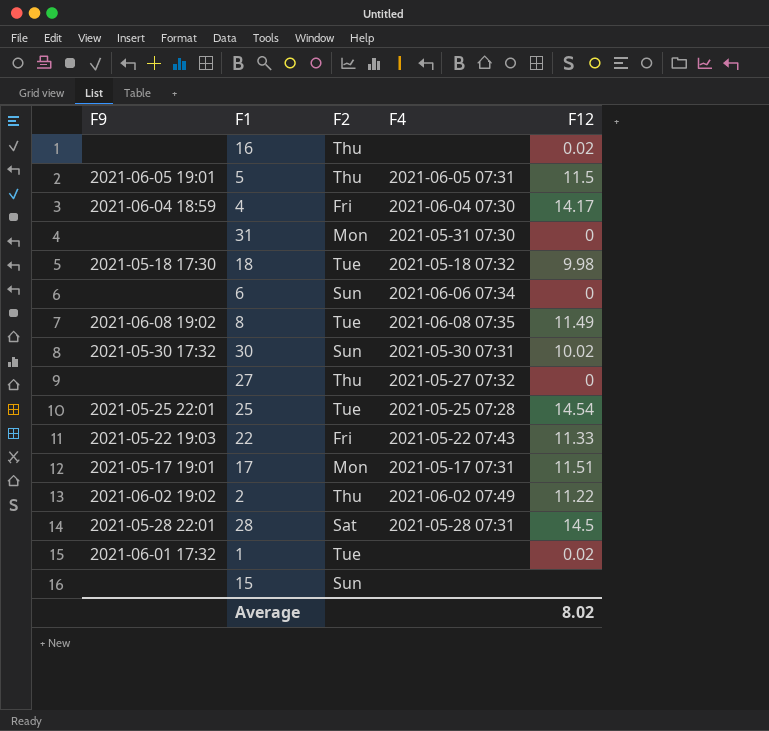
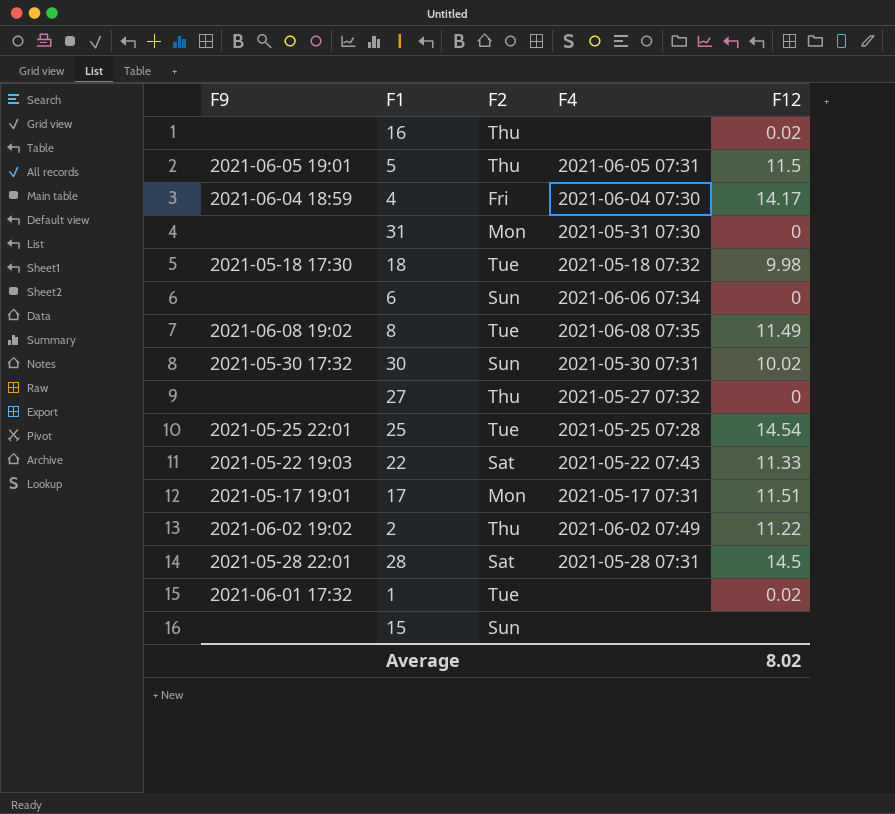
22 | F2: Fri -> Sat

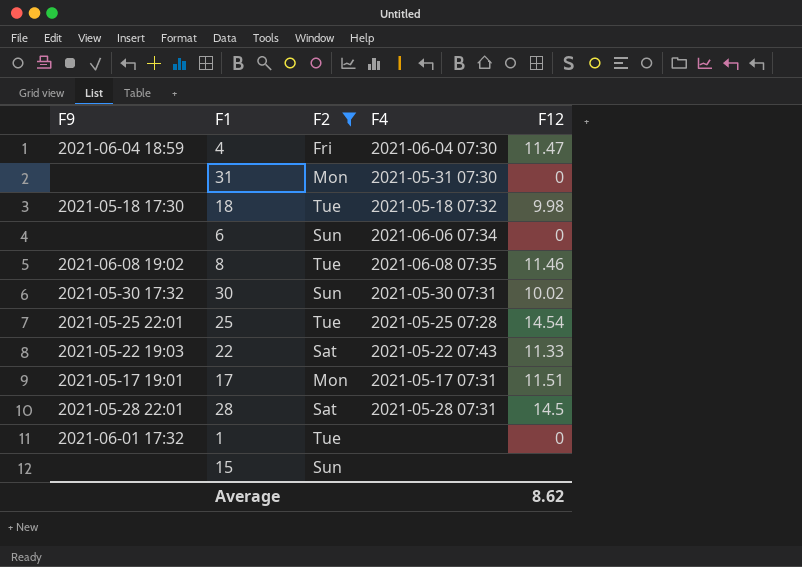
filter: none -> F2 != Thu
4 | F12: 14.17 -> 11.47
8 | F12: 11.49 -> 11.46
1 | F12: 0.02 -> 0
Average | F12: 8.02 -> 8.62

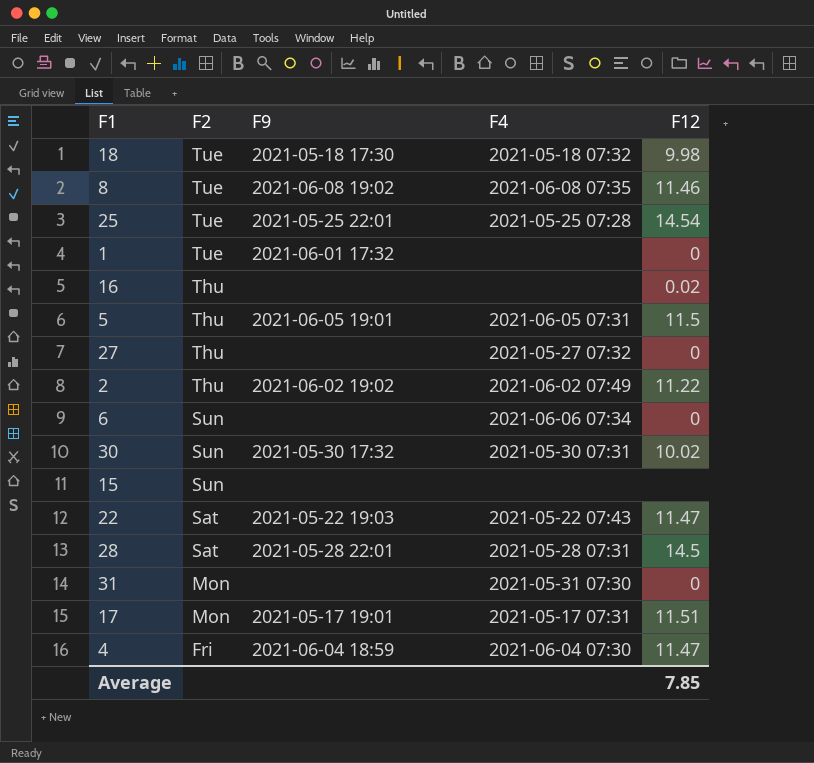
filter: F2 != Thu -> none
row order: none -> F2 descending
column F9 | position: 1 -> 3
22 | F12: 11.33 -> 11.47
Average | F12: 8.62 -> 7.85

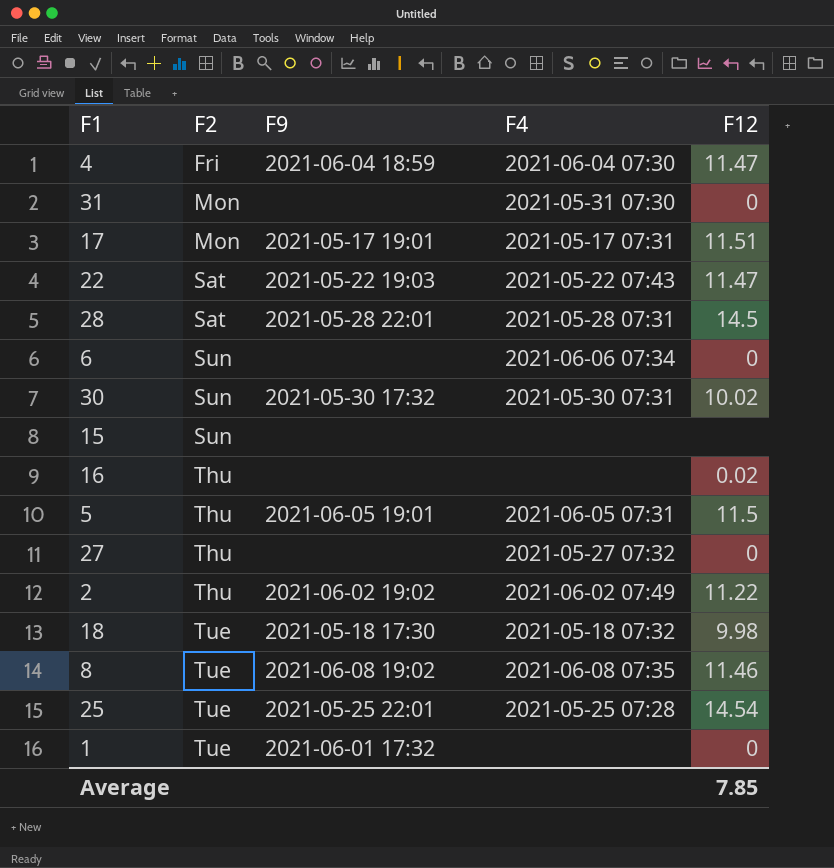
row order: F2 descending -> F2 ascending

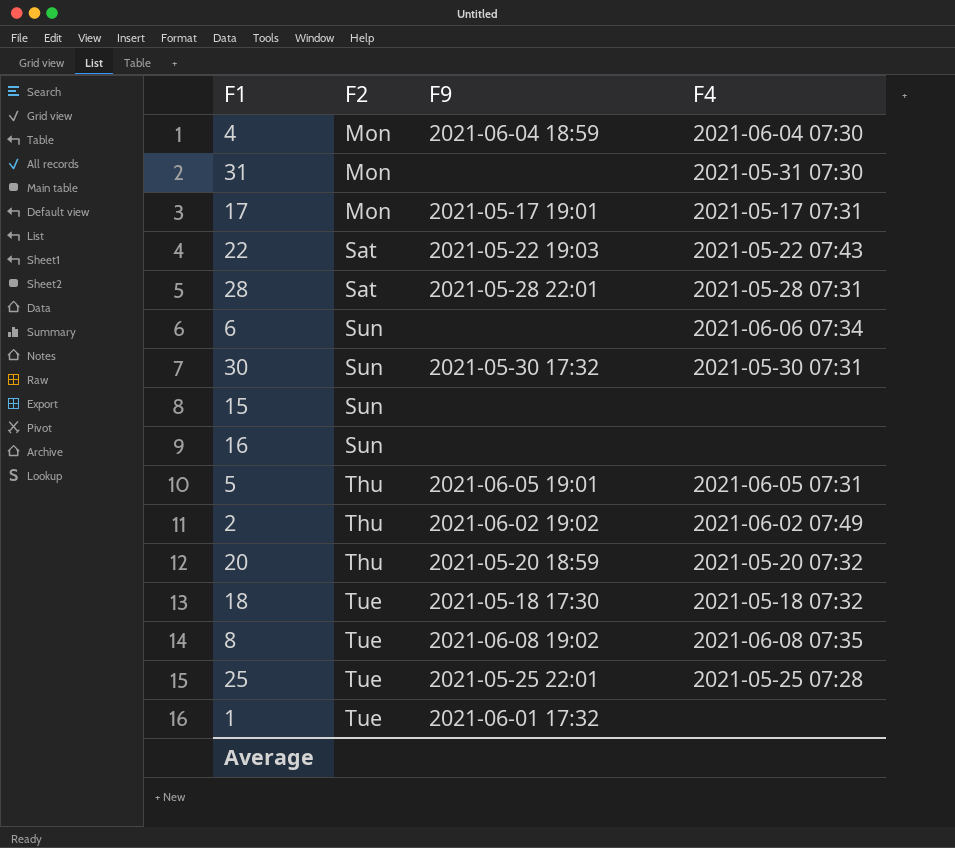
column F12 | position: 5 -> none
row 27: Thu | none | 2021-05-27 07:32 | 0 -> none
4 | F2: Fri -> Mon
16 | F2: Thu -> Sun
row 20: none -> Thu | 2021-05-20 18:59 | 2021-05-20 07:32

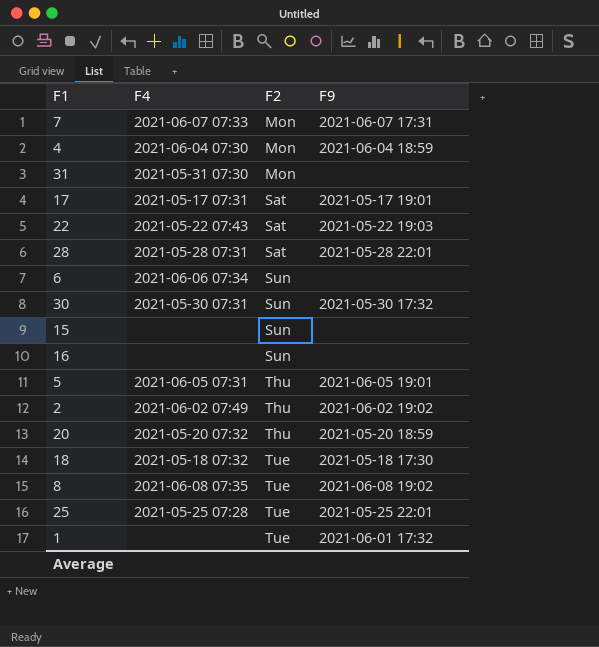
column F4 | position: 4 -> 2
row 7: none -> 2021-06-07 07:33 | Mon | 2021-06-07 17:31
17 | F2: Mon -> Sat

